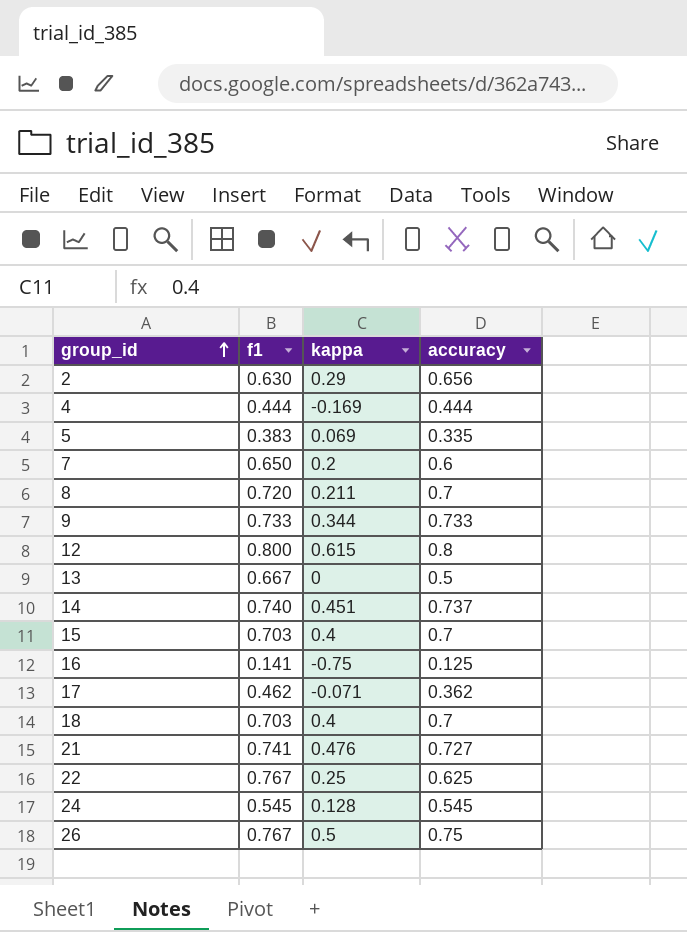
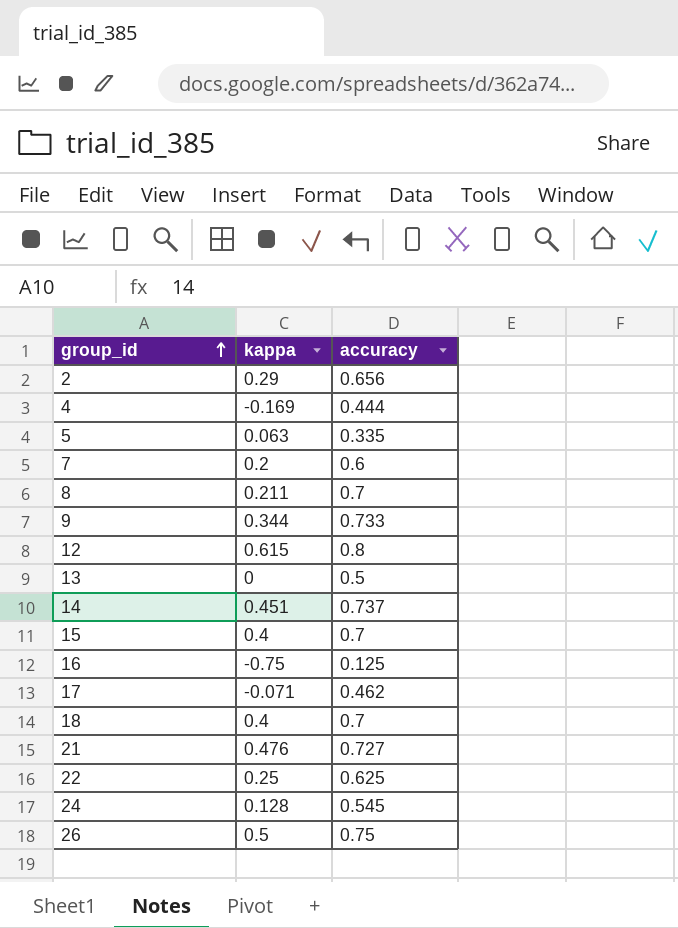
column f1 | position: 2 -> none
5 | kappa: 0.069 -> 0.063
17 | accuracy: 0.362 -> 0.462

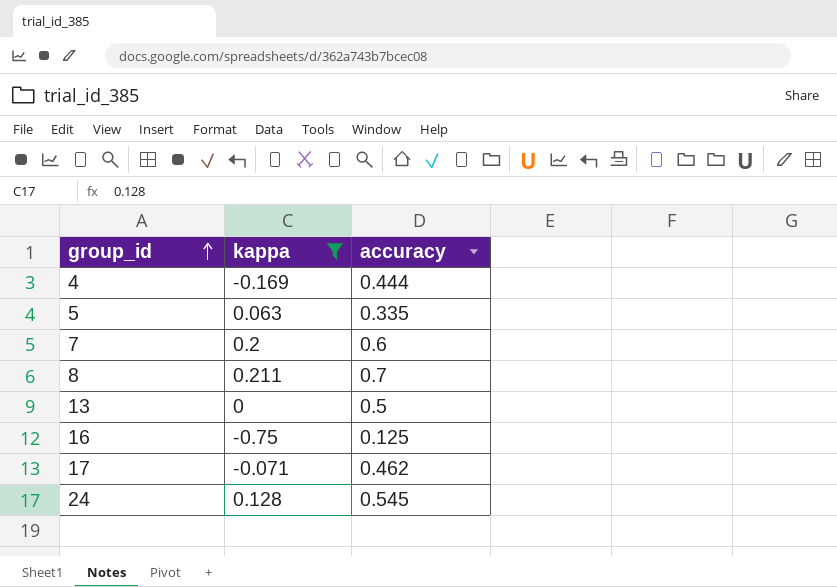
filter: none -> kappa <= 0.211

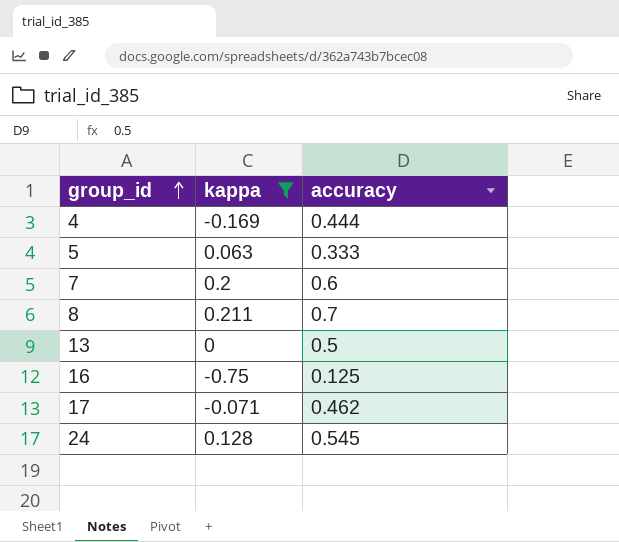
5 | accuracy: 0.335 -> 0.333

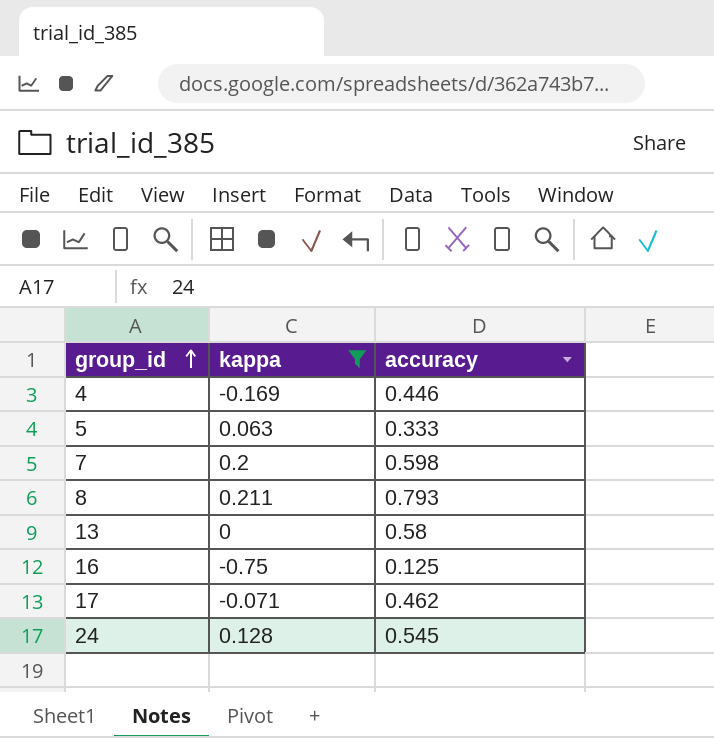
4 | accuracy: 0.444 -> 0.446
7 | accuracy: 0.6 -> 0.598
8 | accuracy: 0.7 -> 0.793
13 | accuracy: 0.5 -> 0.58

